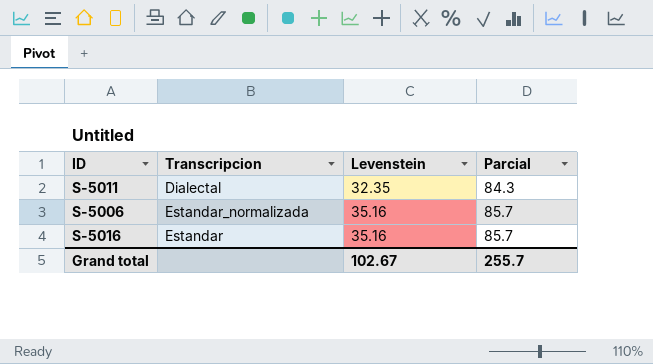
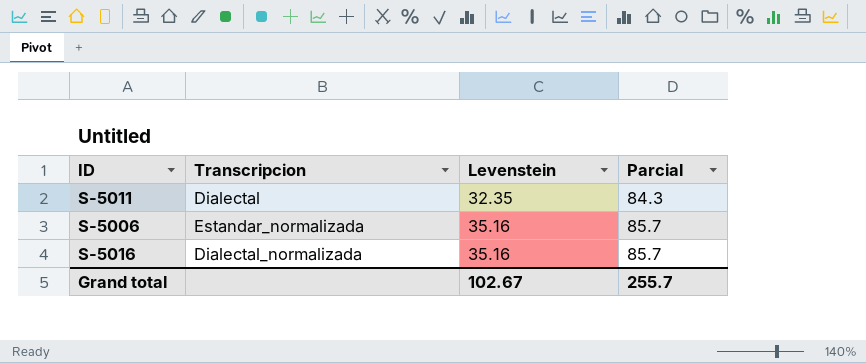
S-5016 | Transcripcion: Estandar -> Dialectal_normalizada

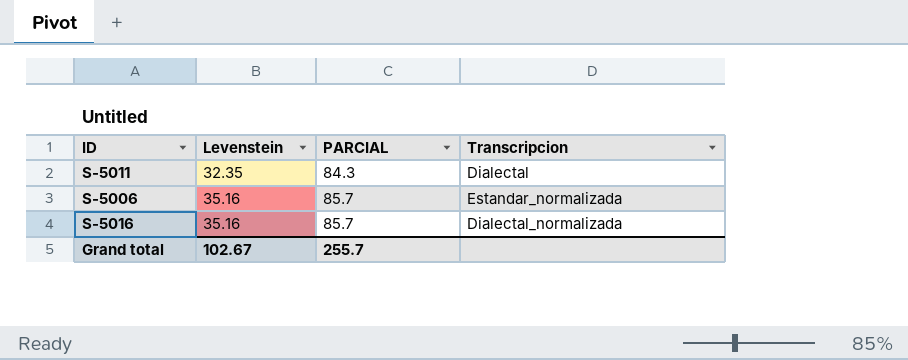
column name: Parcial -> PARCIAL
column Transcripcion | position: 2 -> 4

